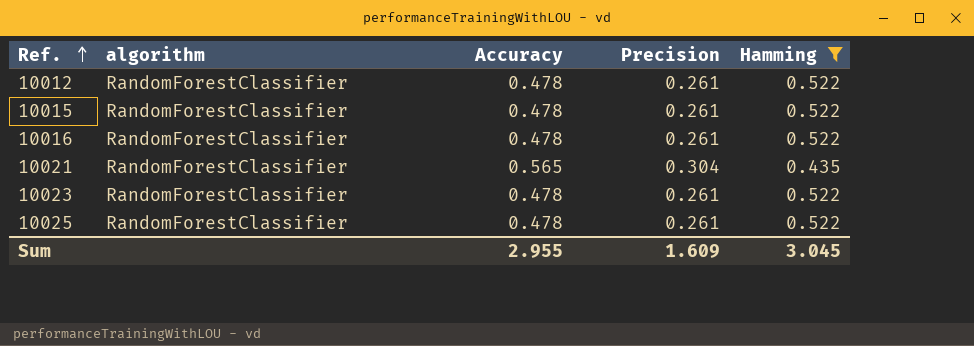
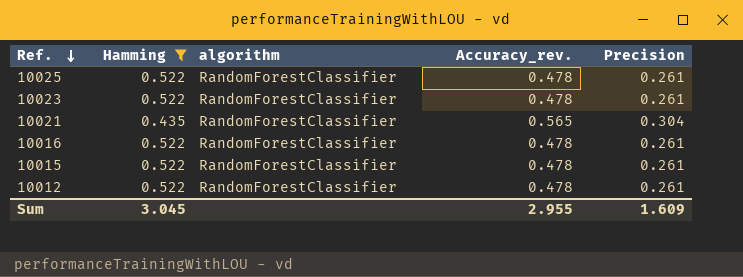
row order: Ref. ascending -> Ref. descending
column Hamming | position: 5 -> 2
column name: Accuracy -> Accuracy_rev.

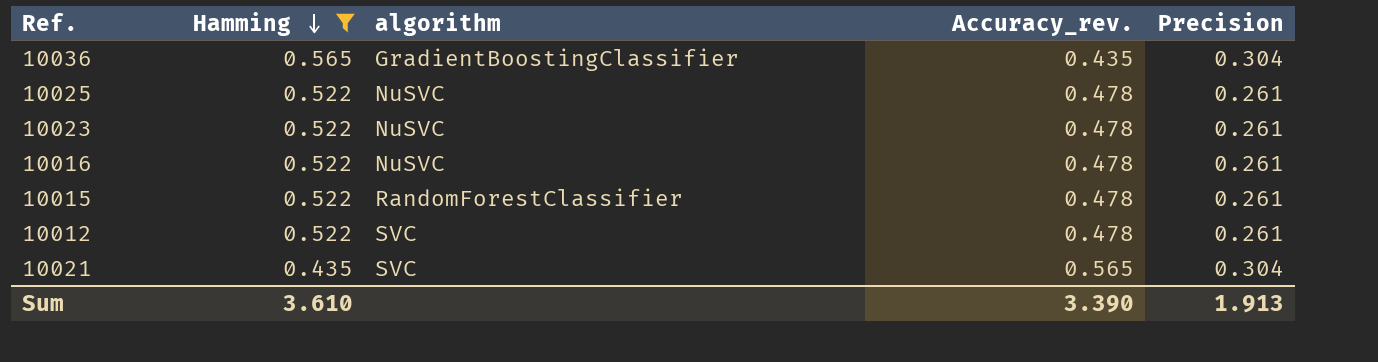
row order: Ref. descending -> Hamming descending
row 10036: none -> 0.565 | GradientBoostingClassifier | 0.435 | 0.304
10025 | algorithm: RandomForestClassifier -> NuSVC
10023 | algorithm: RandomForestClassifier -> NuSVC
10016 | algorithm: RandomForestClassifier -> NuSVC
10012 | algorithm: RandomForestClassifier -> SVC
10021 | algorithm: RandomForestClassifier -> SVC
Sum | Hamming: 3.045 -> 3.610
Sum | Accuracy_rev.: 2.955 -> 3.390
Sum | Precision: 1.609 -> 1.913

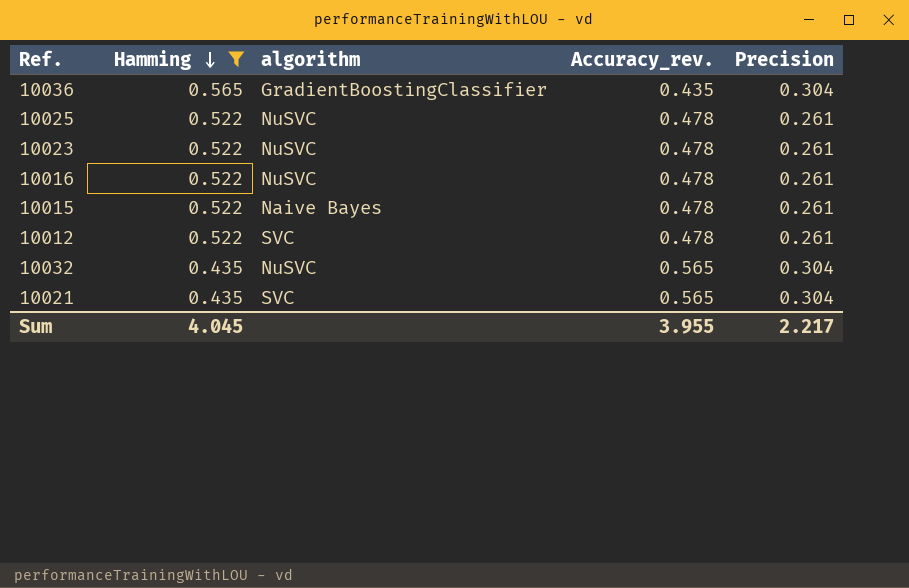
10015 | algorithm: RandomForestClassifier -> Naive Bayes
row 10032: none -> 0.435 | NuSVC | 0.565 | 0.304
Sum | Hamming: 3.610 -> 4.045
Sum | Accuracy_rev.: 3.390 -> 3.955
Sum | Precision: 1.913 -> 2.217

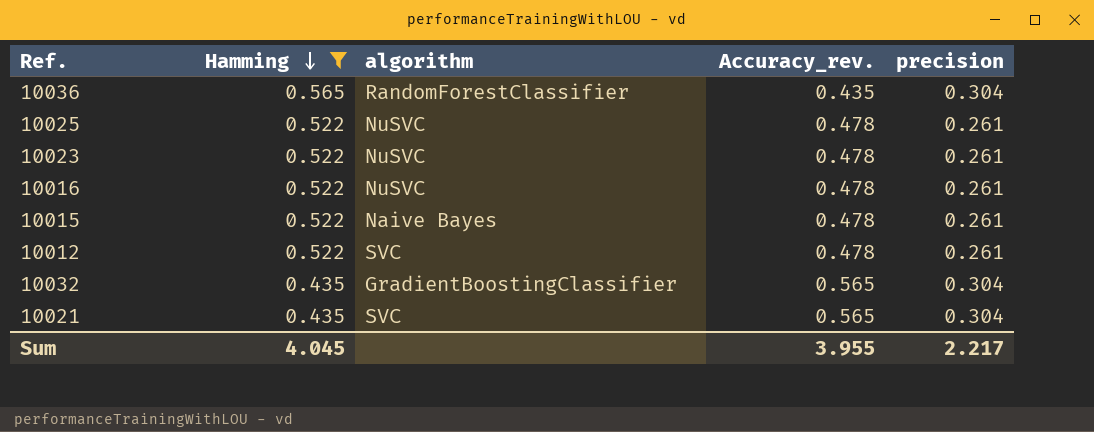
column name: Precision -> precision
10036 | algorithm: GradientBoostingClassifier -> RandomForestClassifier
10032 | algorithm: NuSVC -> GradientBoostingClassifier

